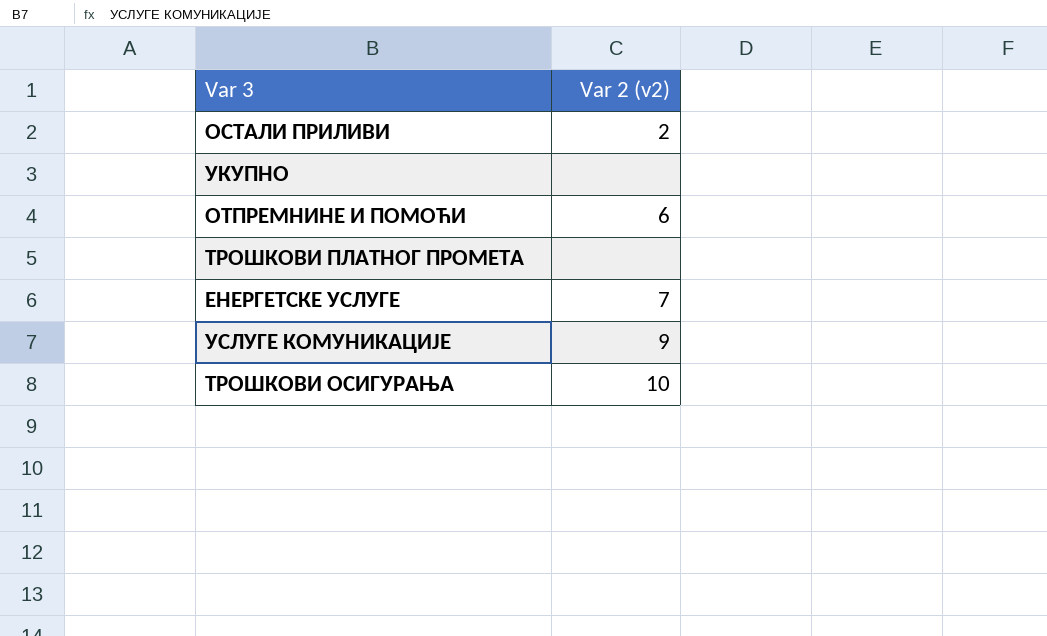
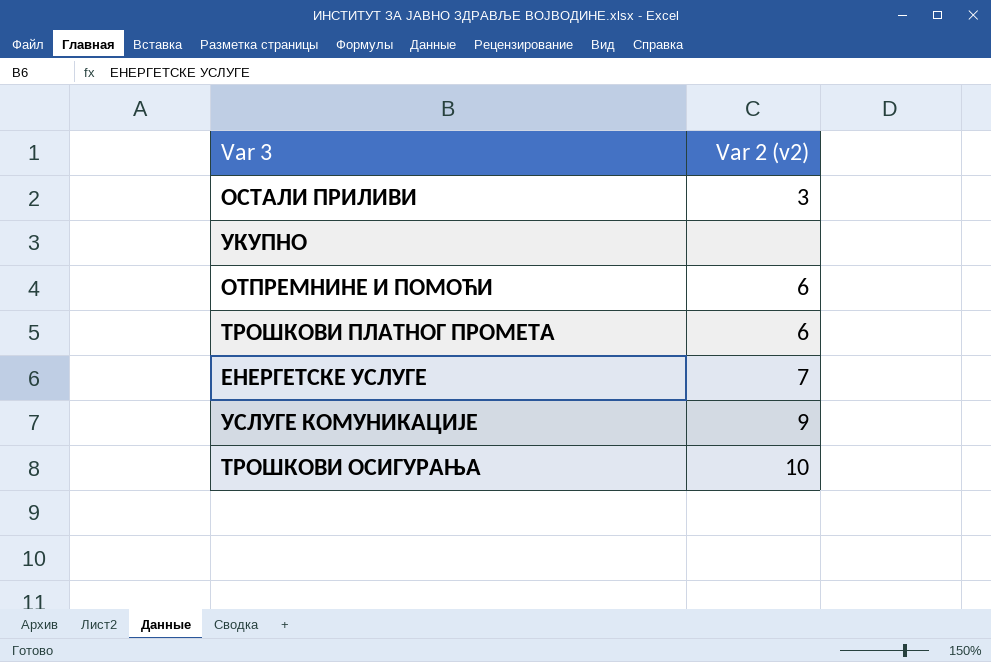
ОСТАЛИ ПРИЛИВИ | Var 2 (v2): 2 -> 3
ТРОШКОВИ ПЛАТНОГ ПРОМЕТА | Var 2 (v2): none -> 6

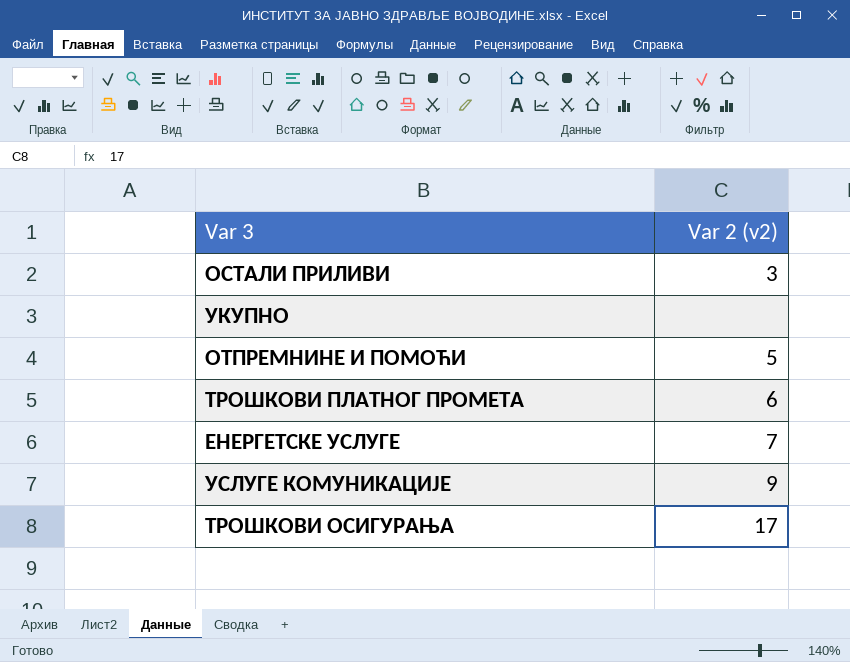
ОТПРЕМНИНЕ И ПОМОЋИ | Var 2 (v2): 6 -> 5
ТРОШКОВИ ОСИГУРАЊА | Var 2 (v2): 10 -> 17

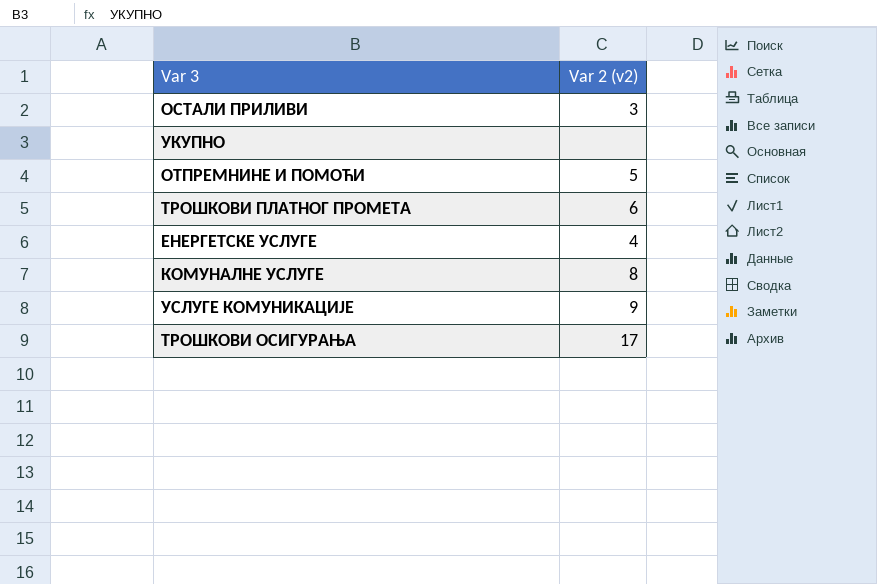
ЕНЕРГЕТСКЕ УСЛУГЕ | Var 2 (v2): 7 -> 4
row КОМУНАЛНЕ УСЛУГЕ: none -> 8

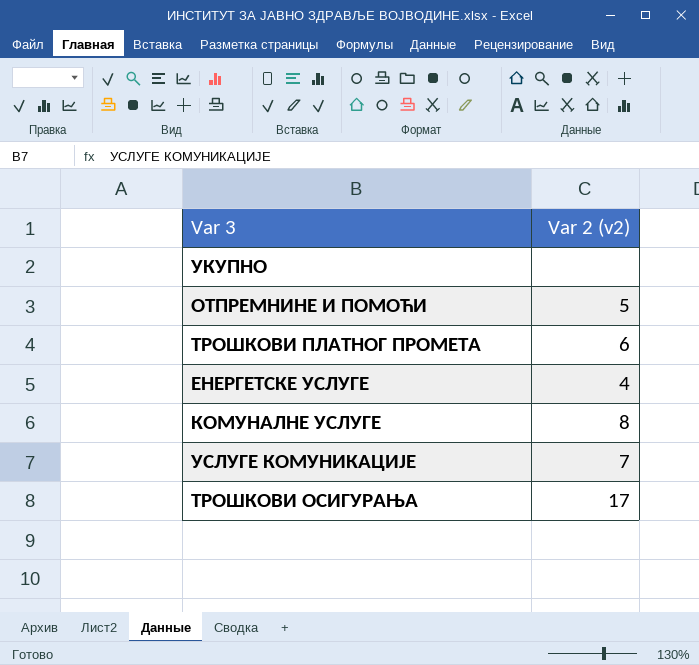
row ОСТАЛИ ПРИЛИВИ: 3 -> none
УСЛУГЕ КОМУНИКАЦИЈЕ | Var 2 (v2): 9 -> 7

